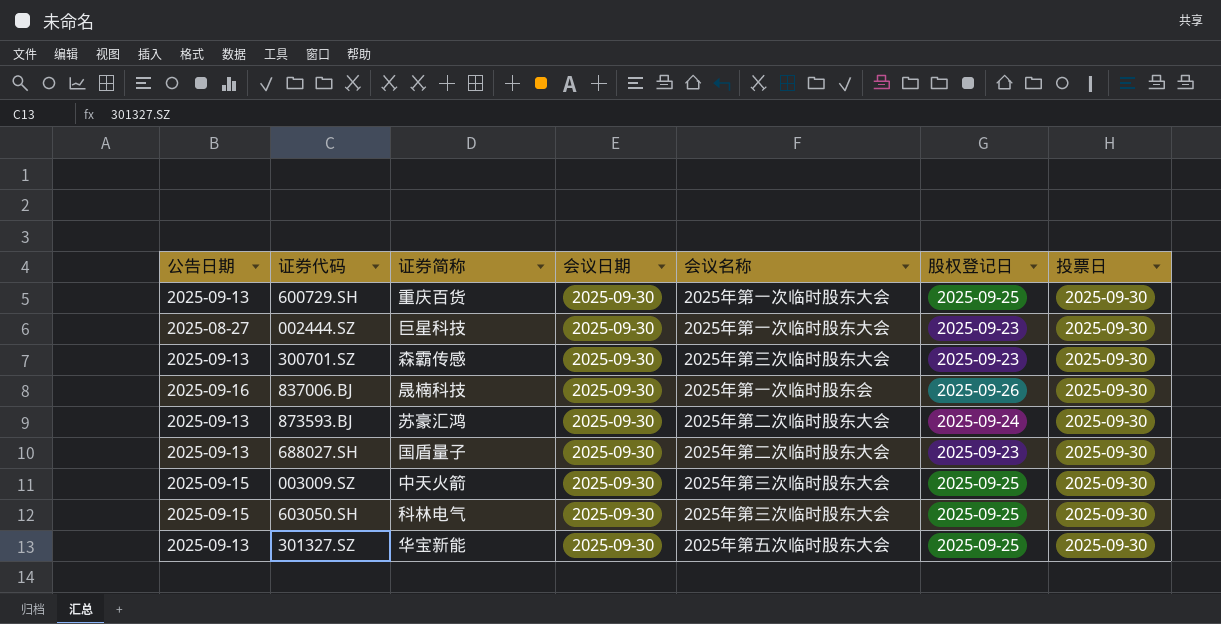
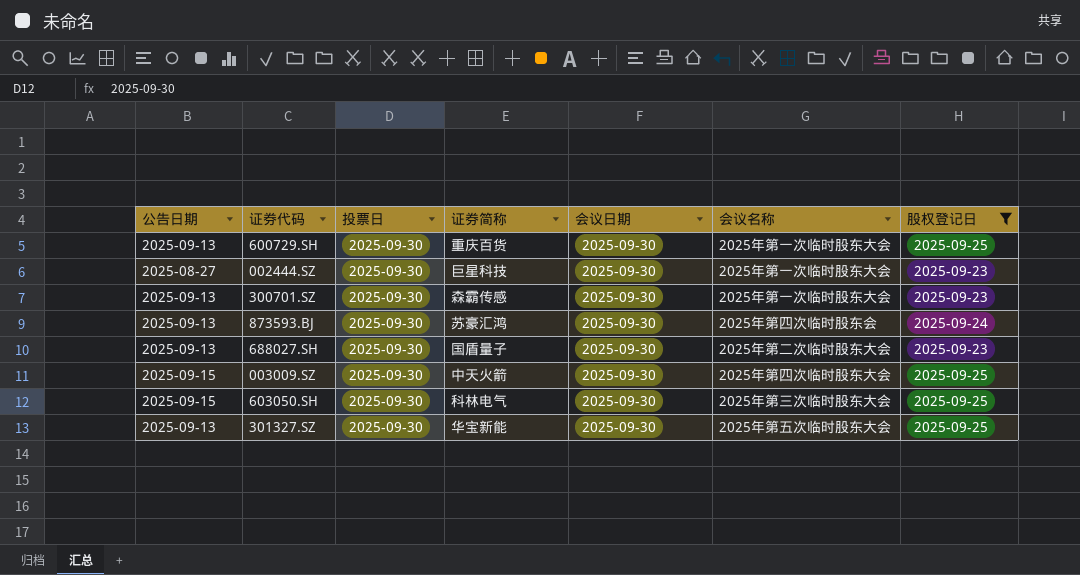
filter: none -> 股权登记日 != 2025-09-26
column 投票日 | position: 7 -> 3
300701.SZ | 会议名称: 2025年第三次临时股东大会 -> 2025年第一次临时股东大会
873593.BJ | 会议名称: 2025年第二次临时股东大会 -> 2025年第四次临时股东会
003009.SZ | 会议名称: 2025年第三次临时股东大会 -> 2025年第四次临时股东大会

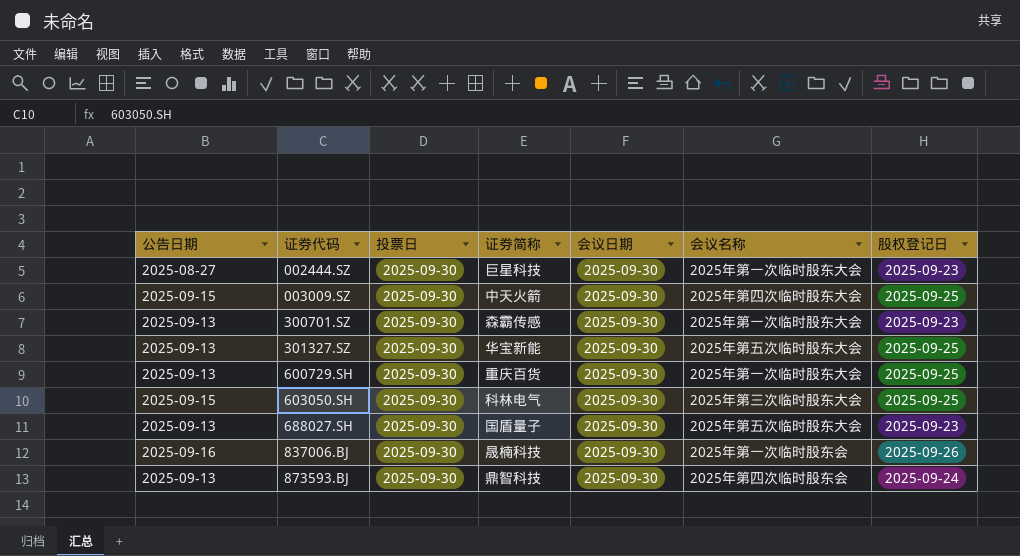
filter: 股权登记日 != 2025-09-26 -> none
row order: none -> 证券代码 ascending
688027.SH | 会议名称: 2025年第二次临时股东大会 -> 2025年第五次临时股东大会
873593.BJ | 证券简称: 苏豪汇鸿 -> 鼎智科技

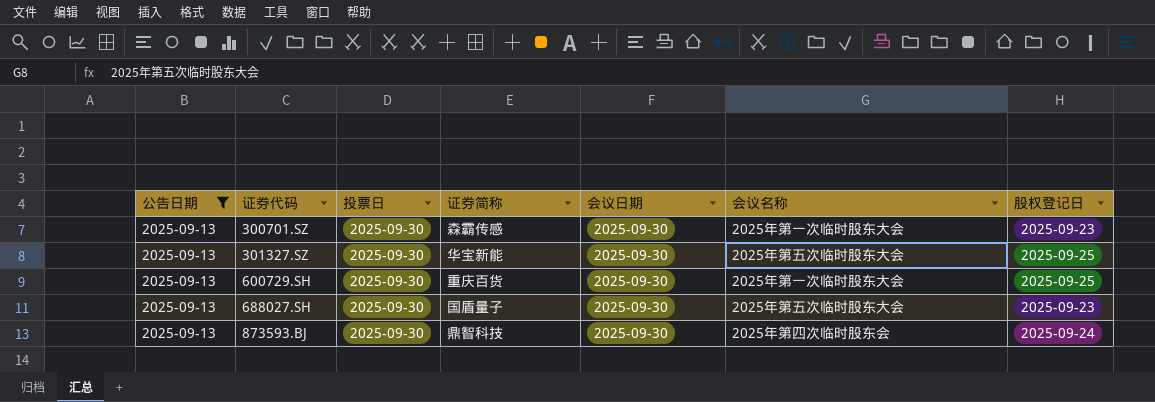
filter: none -> 公告日期 = 2025-09-13

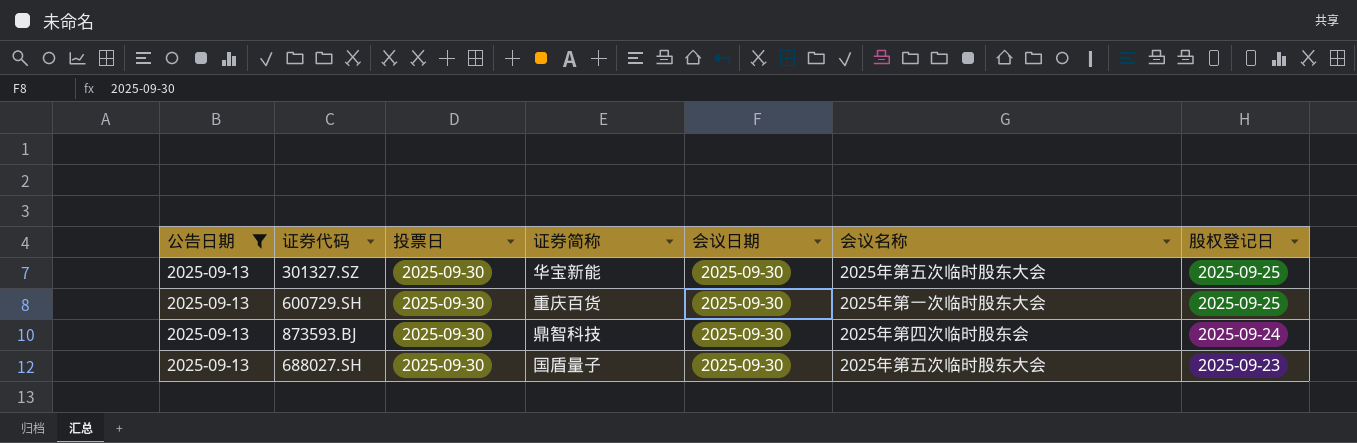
row order: 证券代码 ascending -> 股权登记日 descending
row 300701.SZ: 2025-09-13 | 2025-09-30 | 森霸传感 | 2025-09-30 | 2025年第一次临时股东大会 | 2025-09-23 -> none

